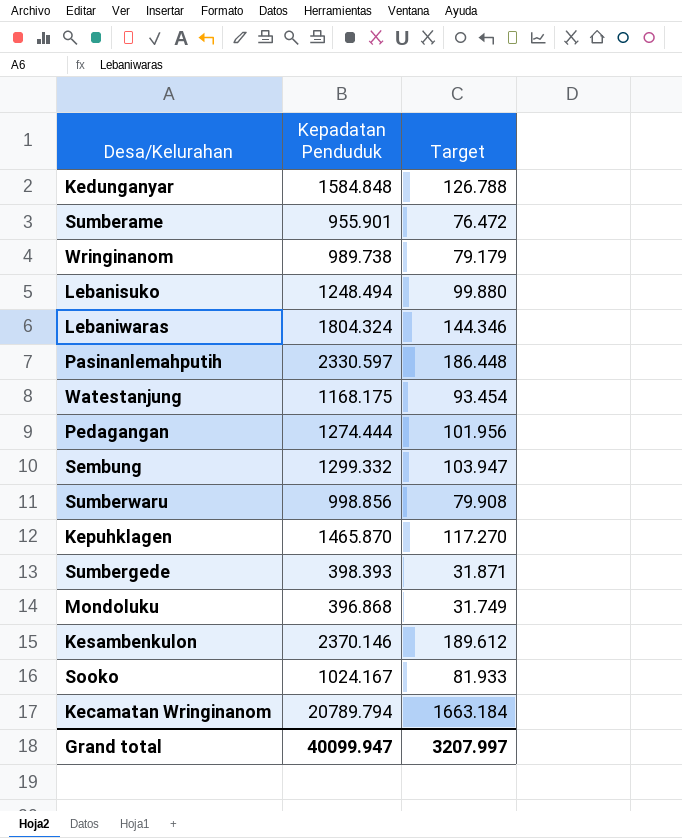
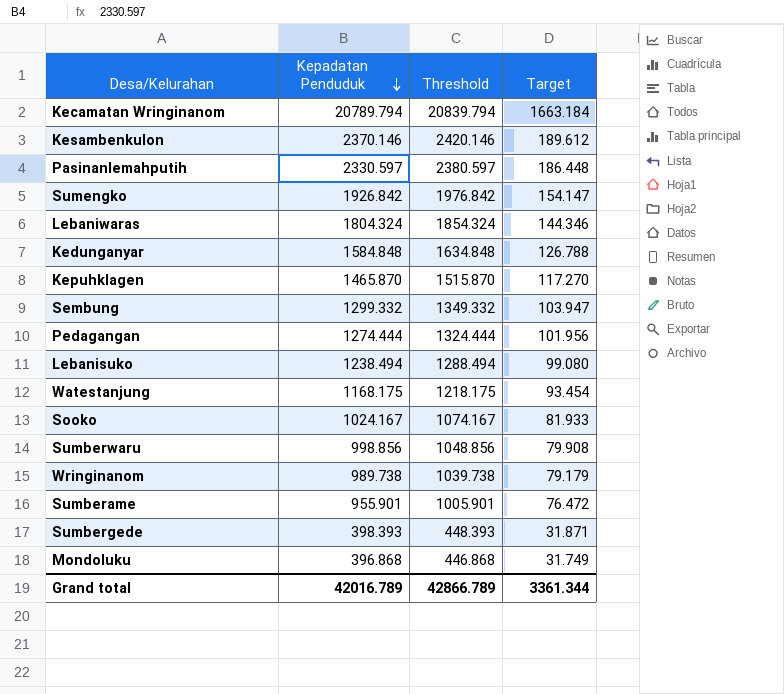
row order: none -> Kepadatan Penduduk descending
column Threshold | formula: none -> [Kepadatan Penduduk] + 50
row Sumengko: none -> 1926.842 | 1976.842 | 154.147
Lebanisuko | Kepadatan Penduduk: 1248.494 -> 1238.494
Lebanisuko | Target: 99.880 -> 99.080
Grand total | Kepadatan Penduduk: 40099.947 -> 42016.789
Grand total | Target: 3207.997 -> 3361.344

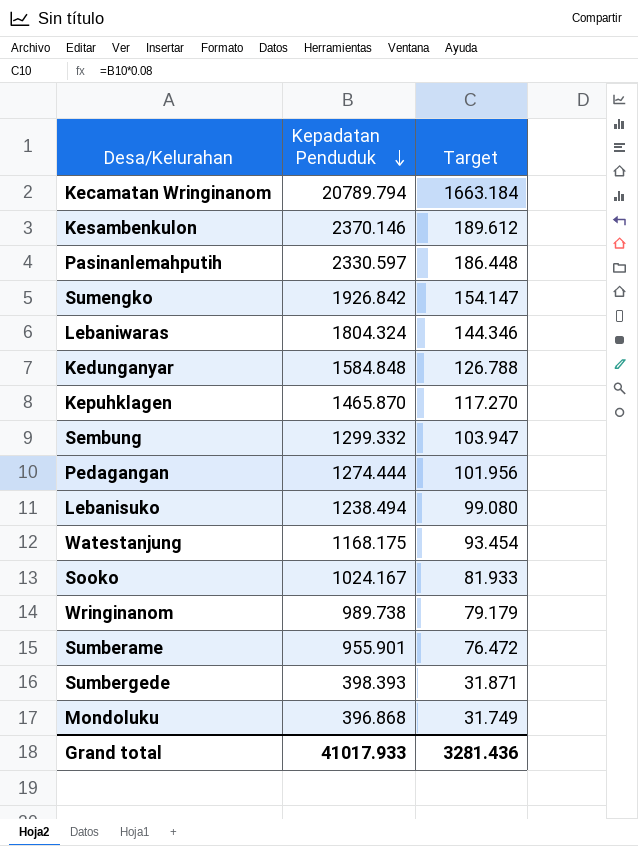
column Threshold | formula: [Kepadatan Penduduk] + 50 -> none
row Sumberwaru: 998.856 | 1048.856 | 79.908 -> none
Grand total | Kepadatan Penduduk: 42016.789 -> 41017.933
Grand total | Target: 3361.344 -> 3281.436

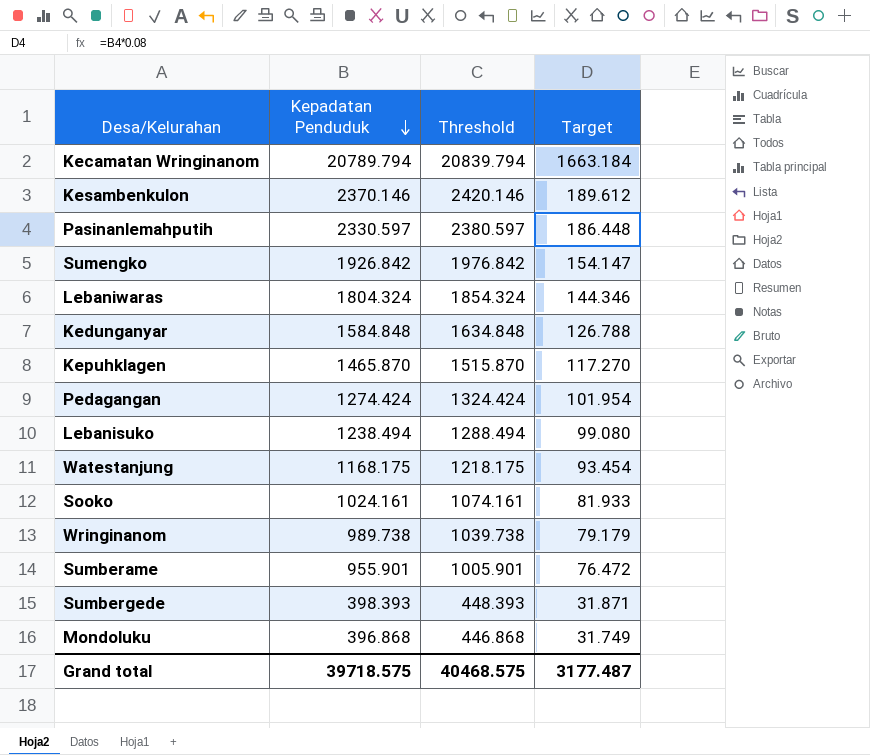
column Threshold | formula: none -> [Kepadatan Penduduk] + 50
row Sembung: 1299.332 | 103.947 -> none
Pedagangan | Kepadatan Penduduk: 1274.444 -> 1274.424
Pedagangan | Target: 101.956 -> 101.954
Sooko | Kepadatan Penduduk: 1024.167 -> 1024.161
Grand total | Kepadatan Penduduk: 41017.933 -> 39718.575
Grand total | Target: 3281.436 -> 3177.487

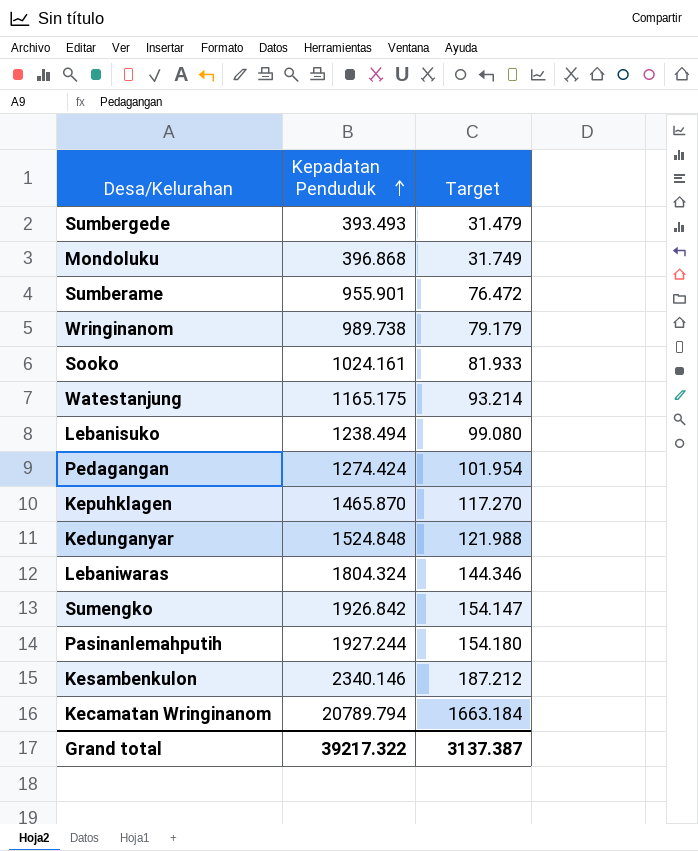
row order: Kepadatan Penduduk descending -> Kepadatan Penduduk ascending
column Threshold | formula: [Kepadatan Penduduk] + 50 -> none
Sumbergede | Kepadatan Penduduk: 398.393 -> 393.493
Sumbergede | Target: 31.871 -> 31.479
Watestanjung | Kepadatan Penduduk: 1168.175 -> 1165.175
Watestanjung | Target: 93.454 -> 93.214
Kedunganyar | Kepadatan Penduduk: 1584.848 -> 1524.848
Kedunganyar | Target: 126.788 -> 121.988
Pasinanlemahputih | Kepadatan Penduduk: 2330.597 -> 1927.244
Pasinanlemahputih | Target: 186.448 -> 154.180
Kesambenkulon | Kepadatan Penduduk: 2370.146 -> 2340.146
Kesambenkulon | Target: 189.612 -> 187.212
Grand total | Kepadatan Penduduk: 39718.575 -> 39217.322
Grand total | Target: 3177.487 -> 3137.387

